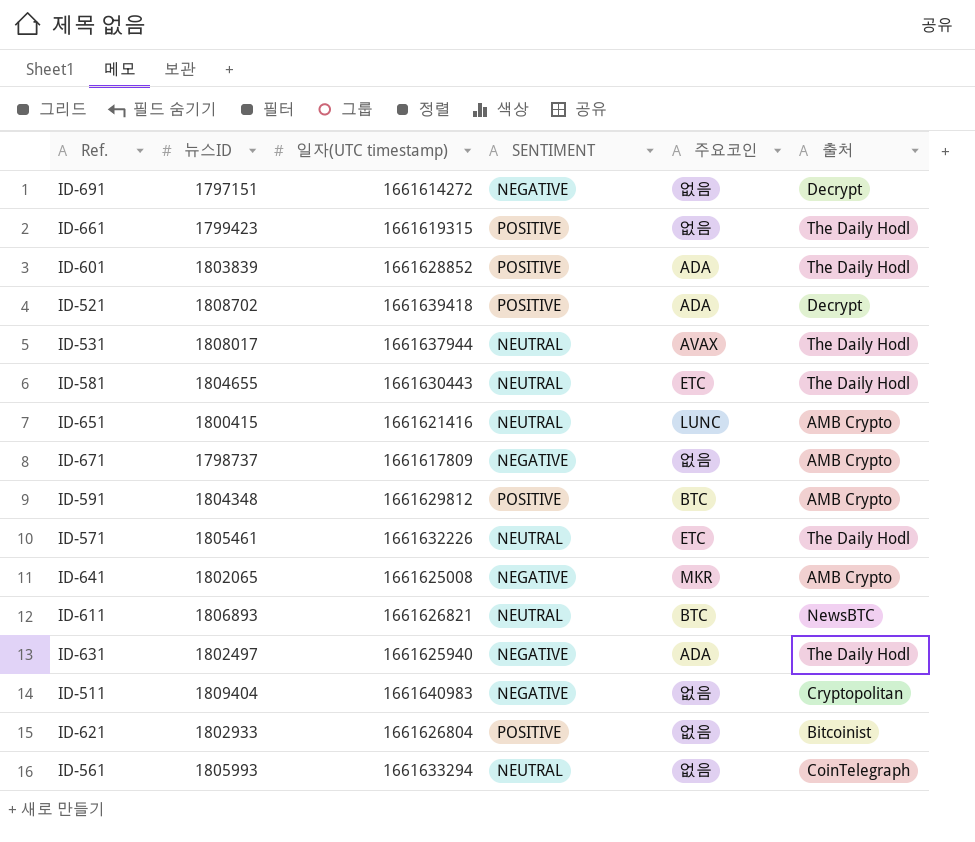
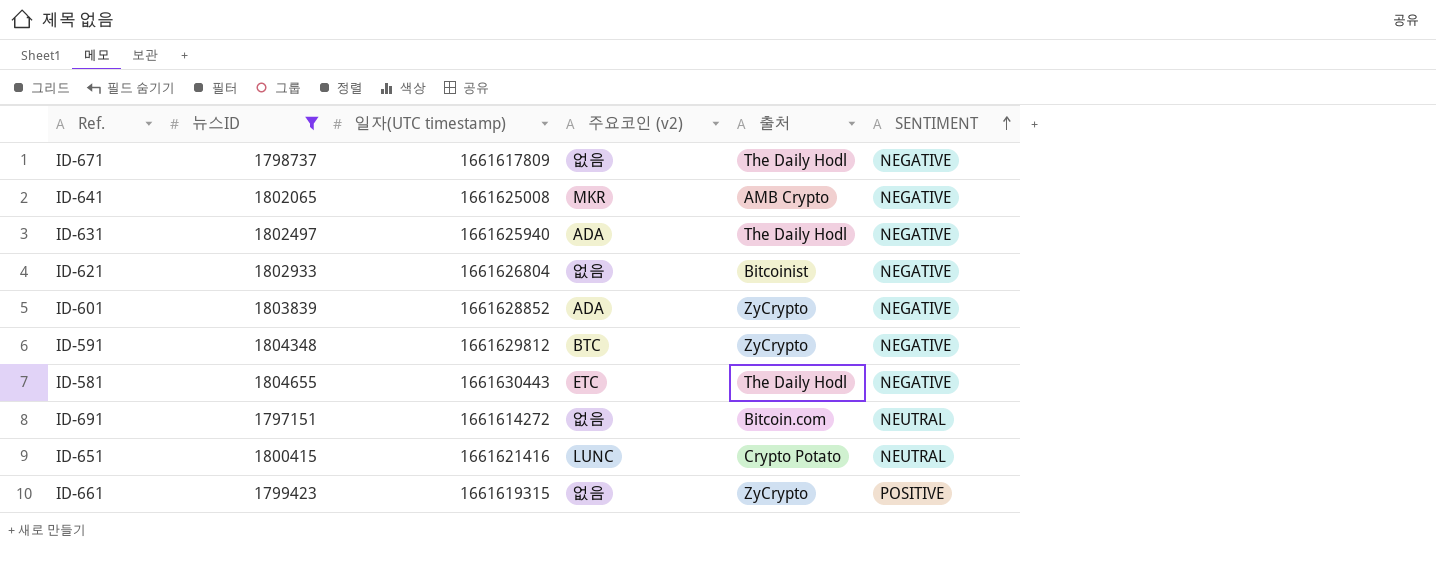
filter: none -> 뉴스ID <= 1804655
row order: none -> SENTIMENT ascending
column name: 주요코인 -> 주요코인 (v2)
column SENTIMENT | position: 4 -> 6
ID-671 | 출처: AMB Crypto -> The Daily Hodl
ID-621 | SENTIMENT: POSITIVE -> NEGATIVE
ID-601 | 출처: The Daily Hodl -> ZyCrypto
ID-601 | SENTIMENT: POSITIVE -> NEGATIVE
ID-591 | 출처: AMB Crypto -> ZyCrypto
ID-591 | SENTIMENT: POSITIVE -> NEGATIVE
ID-581 | SENTIMENT: NEUTRAL -> NEGATIVE
ID-691 | 출처: Decrypt -> Bitcoin.com
ID-691 | SENTIMENT: NEGATIVE -> NEUTRAL
ID-651 | 출처: AMB Crypto -> Crypto Potato
ID-661 | 출처: The Daily Hodl -> ZyCrypto

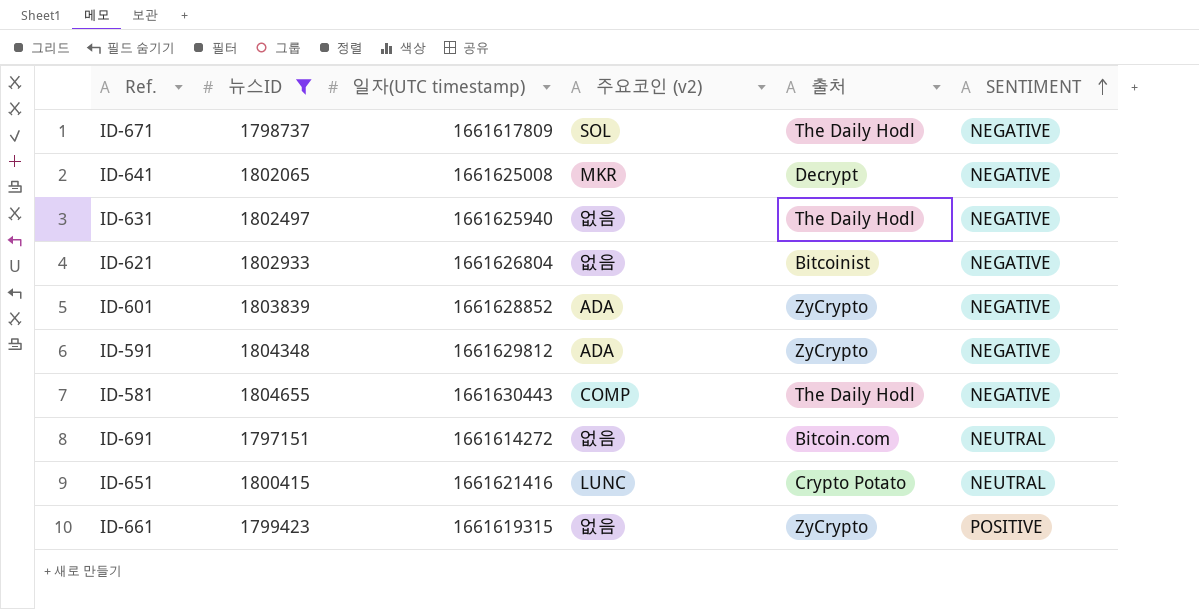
ID-671 | 주요코인 (v2): 없음 -> SOL
ID-641 | 출처: AMB Crypto -> Decrypt
ID-631 | 주요코인 (v2): ADA -> 없음
ID-591 | 주요코인 (v2): BTC -> ADA
ID-581 | 주요코인 (v2): ETC -> COMP

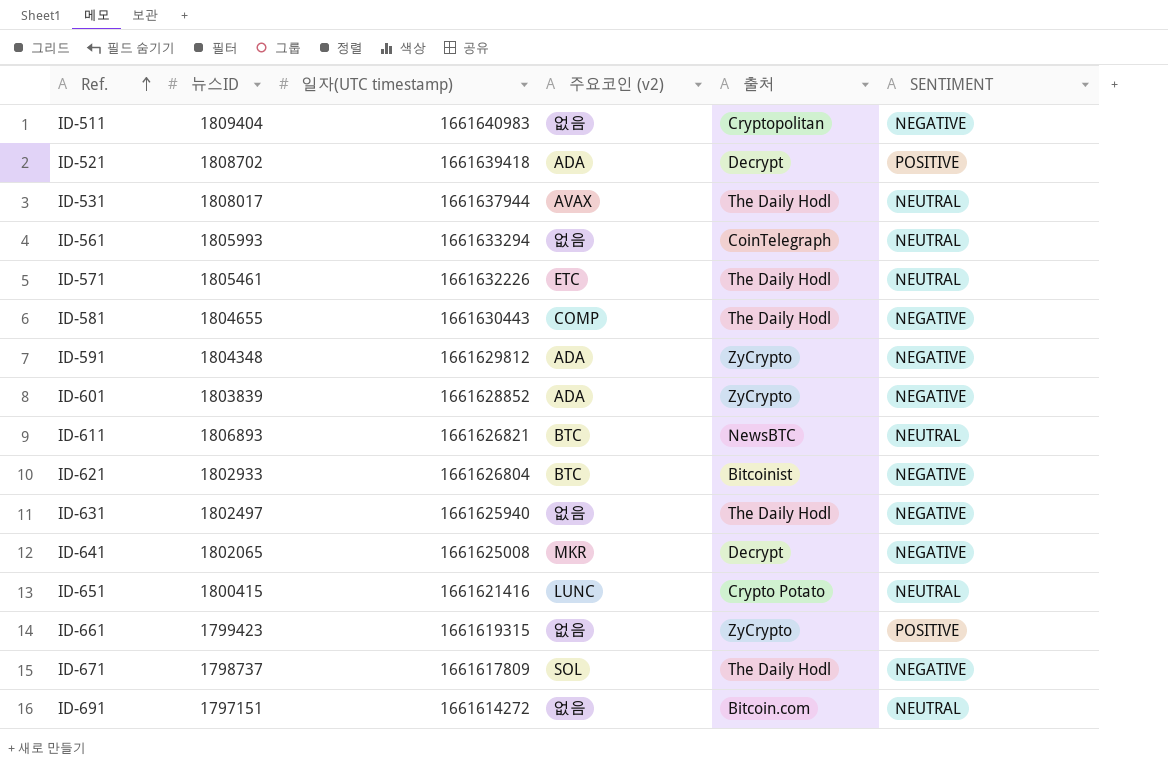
filter: 뉴스ID <= 1804655 -> none
row order: SENTIMENT ascending -> Ref. ascending
ID-621 | 주요코인 (v2): 없음 -> BTC

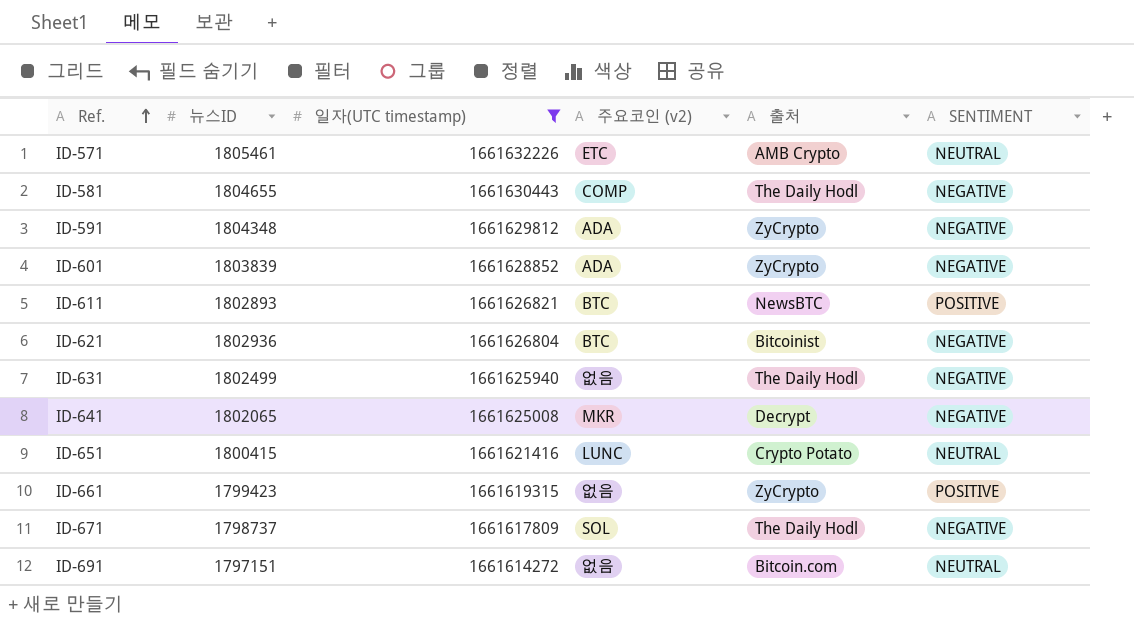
filter: none -> 일자(UTC timestamp) <= 1661632226
ID-571 | 출처: The Daily Hodl -> AMB Crypto
ID-611 | 뉴스ID: 1806893 -> 1802893
ID-611 | SENTIMENT: NEUTRAL -> POSITIVE
ID-621 | 뉴스ID: 1802933 -> 1802936
ID-631 | 뉴스ID: 1802497 -> 1802499

